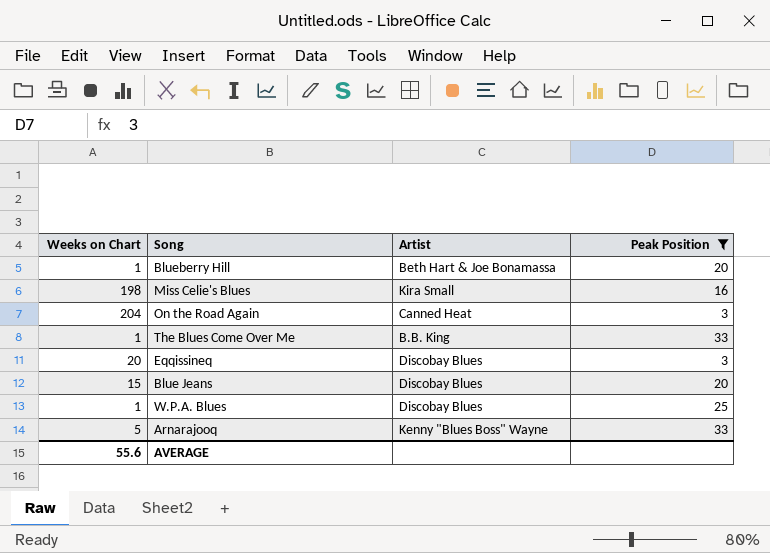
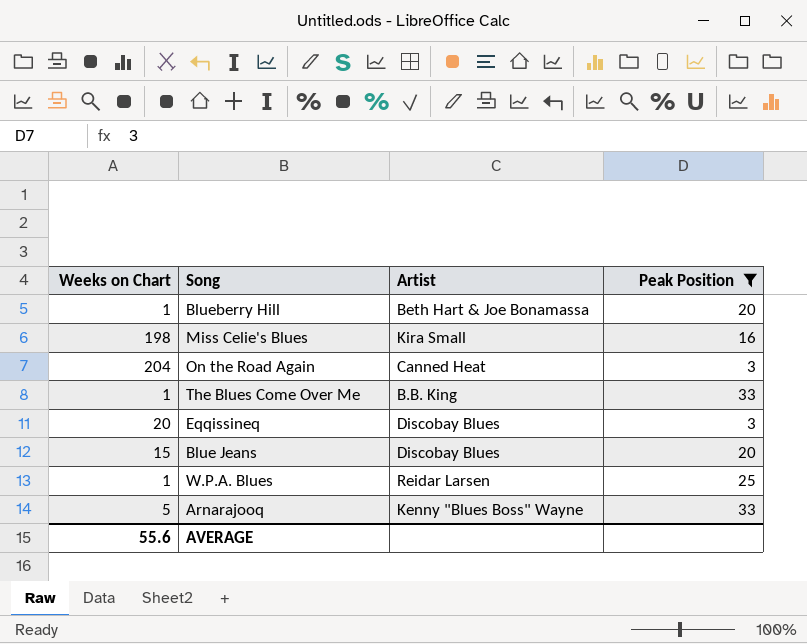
W.P.A. Blues | Artist: Discobay Blues -> Reidar Larsen

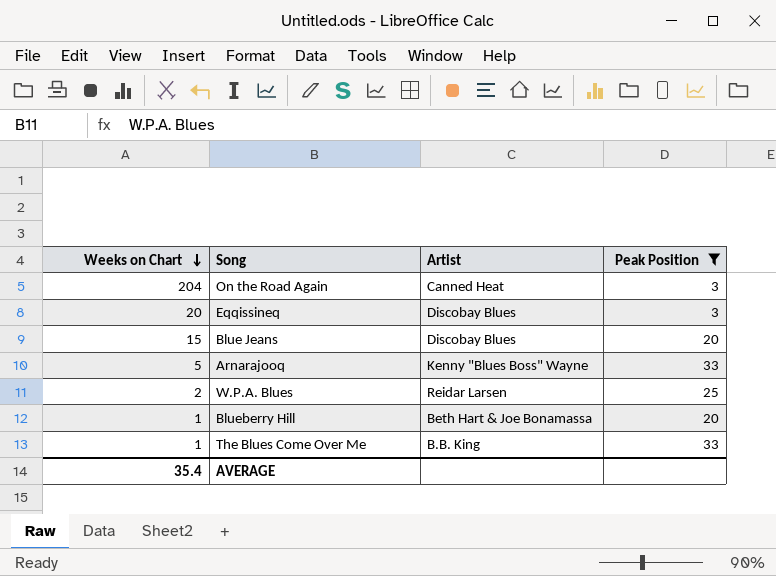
row order: none -> Weeks on Chart descending
row Miss Celie's Blues: 198 | Kira Small | 16 -> none
W.P.A. Blues | Weeks on Chart: 1 -> 2
AVERAGE | Weeks on Chart: 55.6 -> 35.4

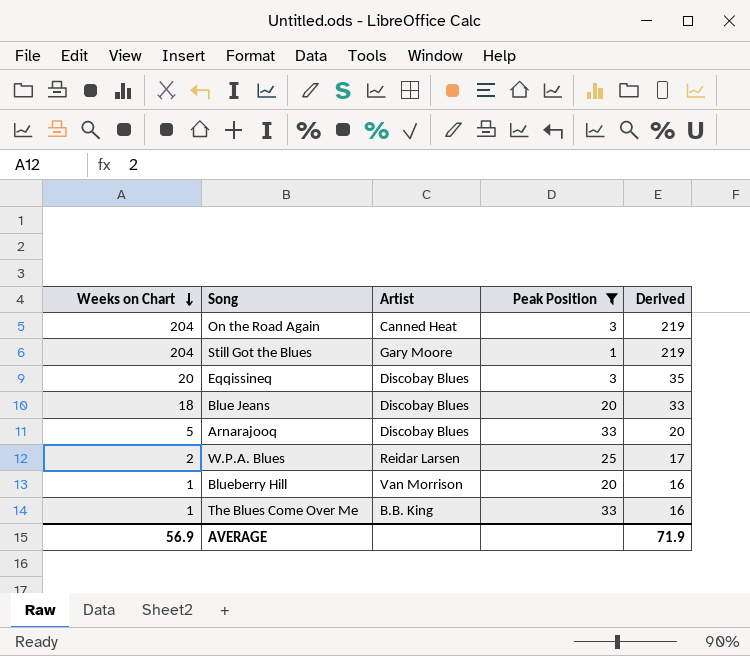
column Derived | formula: none -> [Weeks on Chart] + 15
row Still Got the Blues: none -> 204 | Gary Moore | 1 | 219
Blue Jeans | Weeks on Chart: 15 -> 18
Arnarajooq | Artist: Kenny "Blues Boss" Wayne -> Discobay Blues
Blueberry Hill | Artist: Beth Hart & Joe Bonamassa -> Van Morrison
AVERAGE | Weeks on Chart: 35.4 -> 56.9

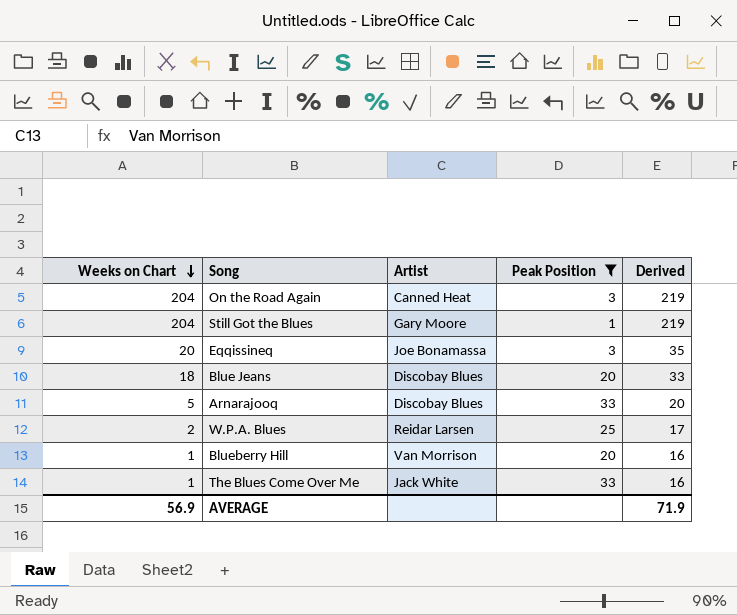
Eqqissineq | Artist: Discobay Blues -> Joe Bonamassa
The Blues Come Over Me | Artist: B.B. King -> Jack White

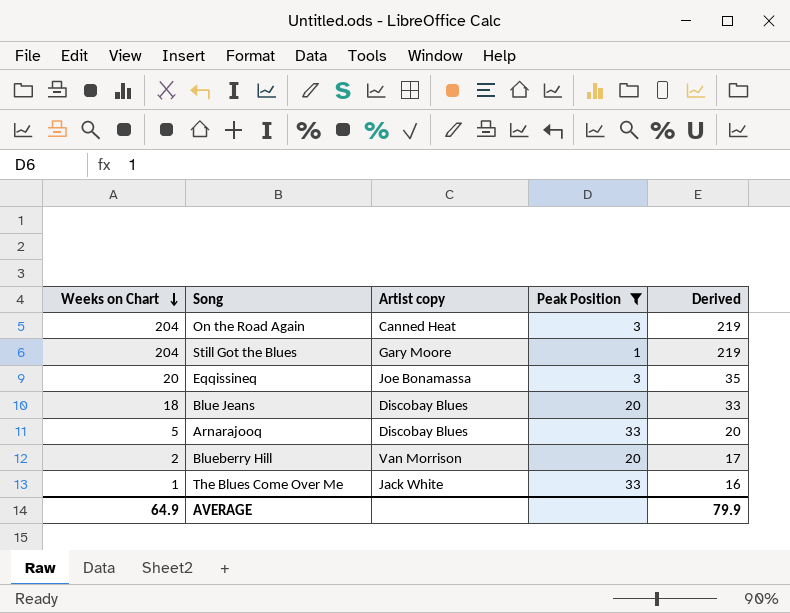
column name: Artist -> Artist copy
row W.P.A. Blues: 2 | Reidar Larsen | 25 | 17 -> none
Blueberry Hill | Weeks on Chart: 1 -> 2
Blueberry Hill | Derived: 16 -> 17
AVERAGE | Weeks on Chart: 56.9 -> 64.9
AVERAGE | Derived: 71.9 -> 79.9

